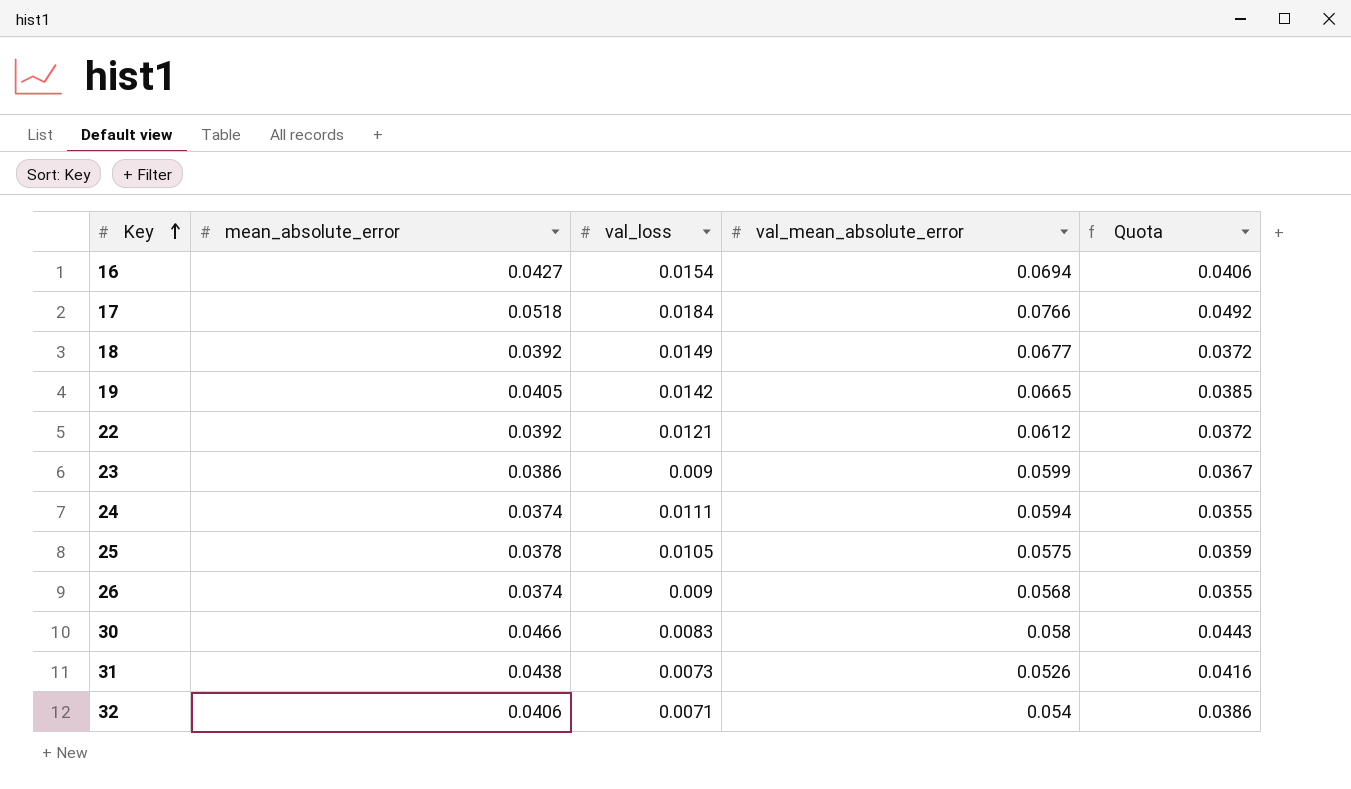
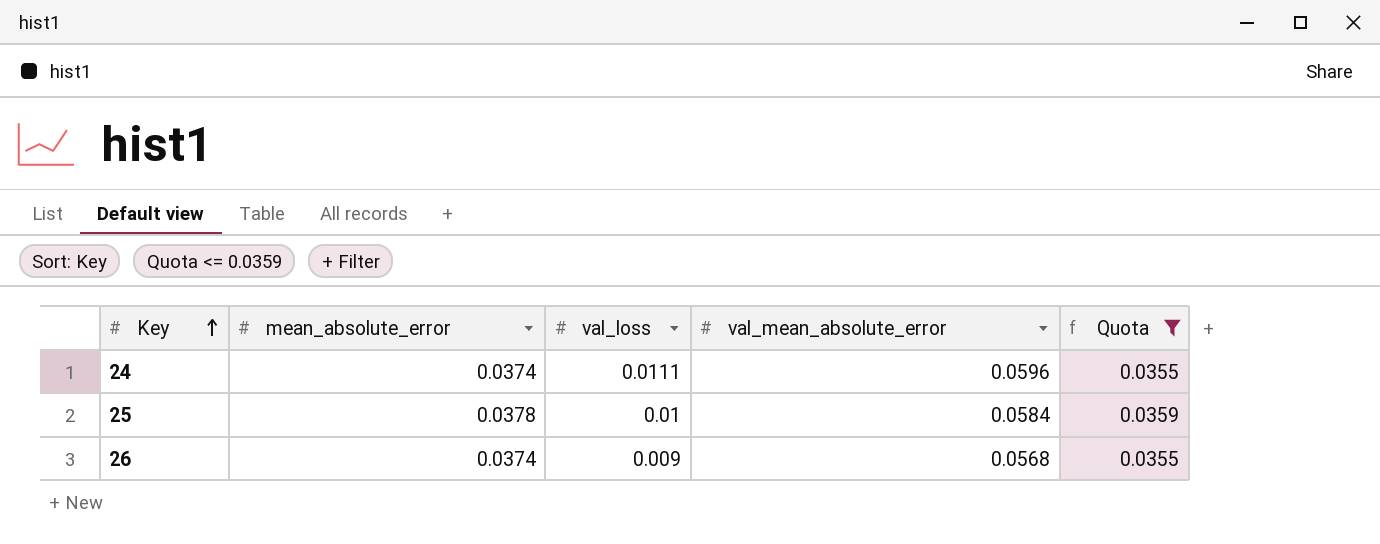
filter: none -> Quota <= 0.0359
24 | val_mean_absolute_error: 0.0594 -> 0.0596
25 | val_loss: 0.0105 -> 0.01
25 | val_mean_absolute_error: 0.0575 -> 0.0584

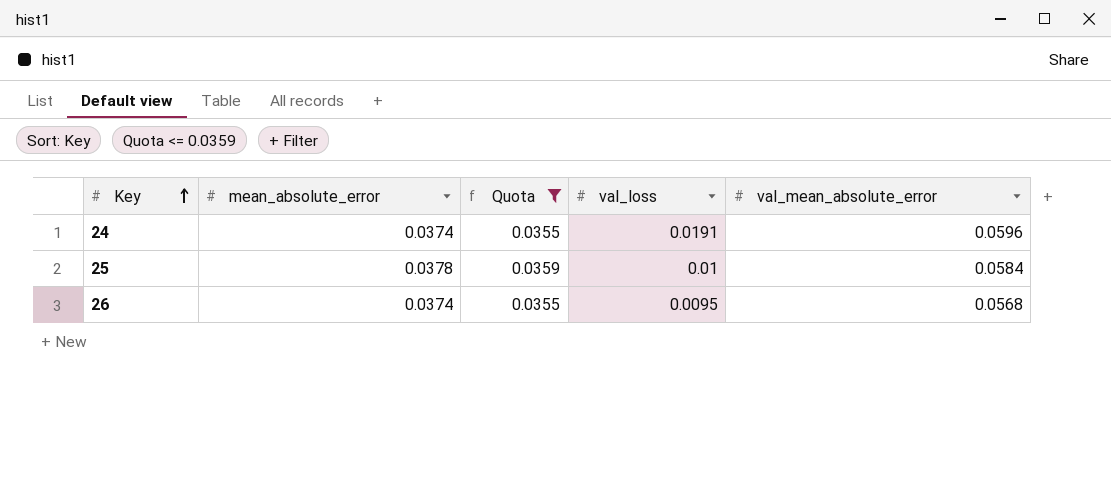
column Quota | position: 5 -> 3
24 | val_loss: 0.0111 -> 0.0191
26 | val_loss: 0.009 -> 0.0095

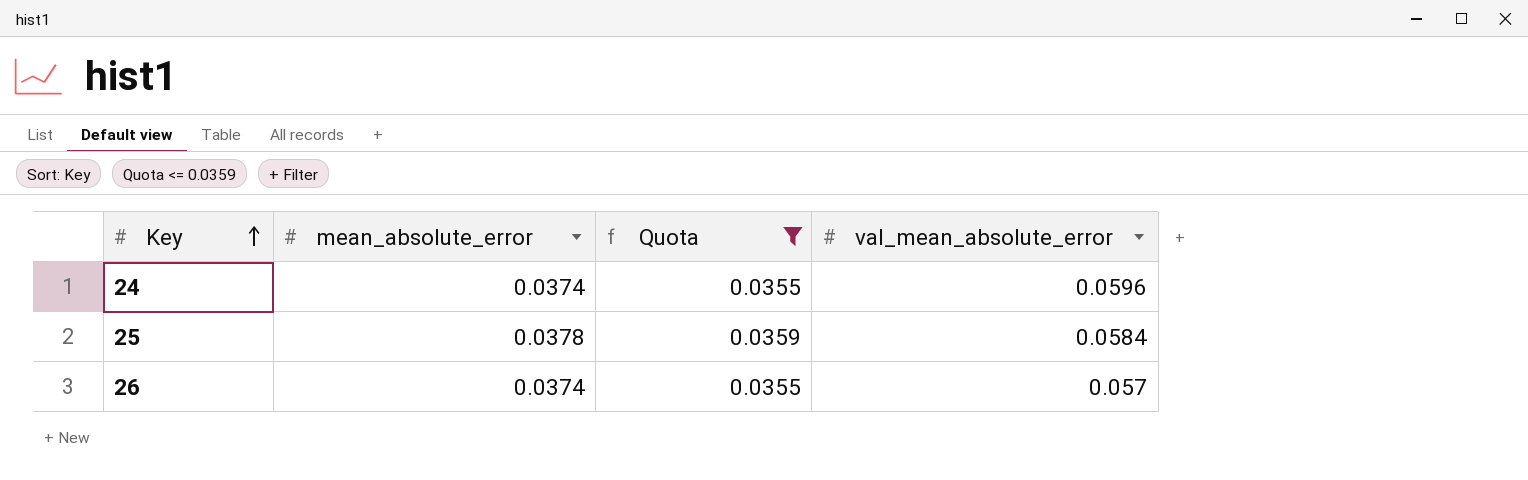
column val_loss | position: 4 -> none
26 | val_mean_absolute_error: 0.0568 -> 0.057

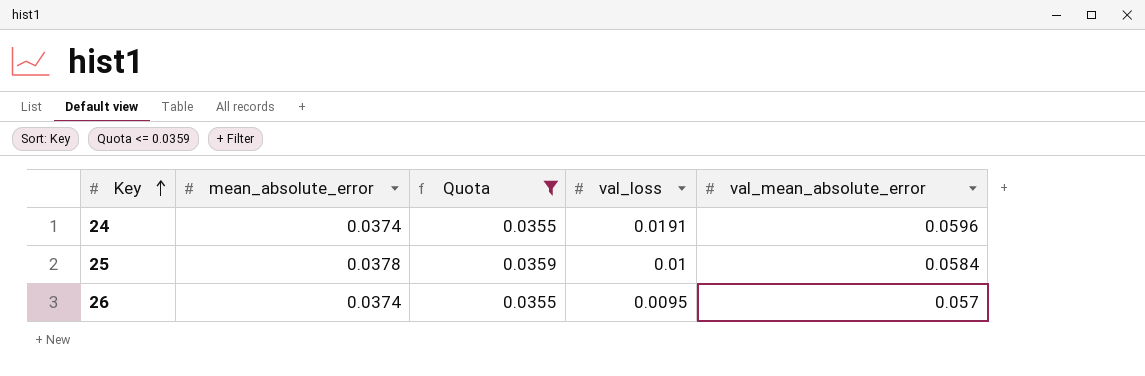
column val_loss | position: none -> 4

